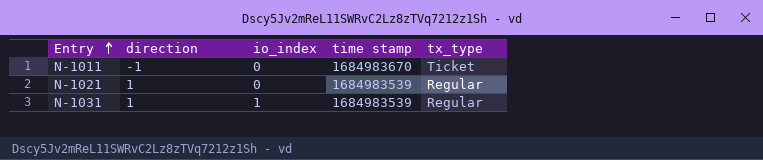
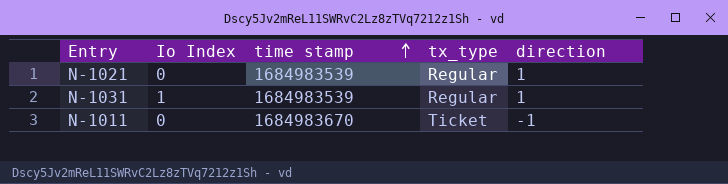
row order: Entry ascending -> time stamp ascending
column name: io_index -> Io Index
column direction | position: 2 -> 5

